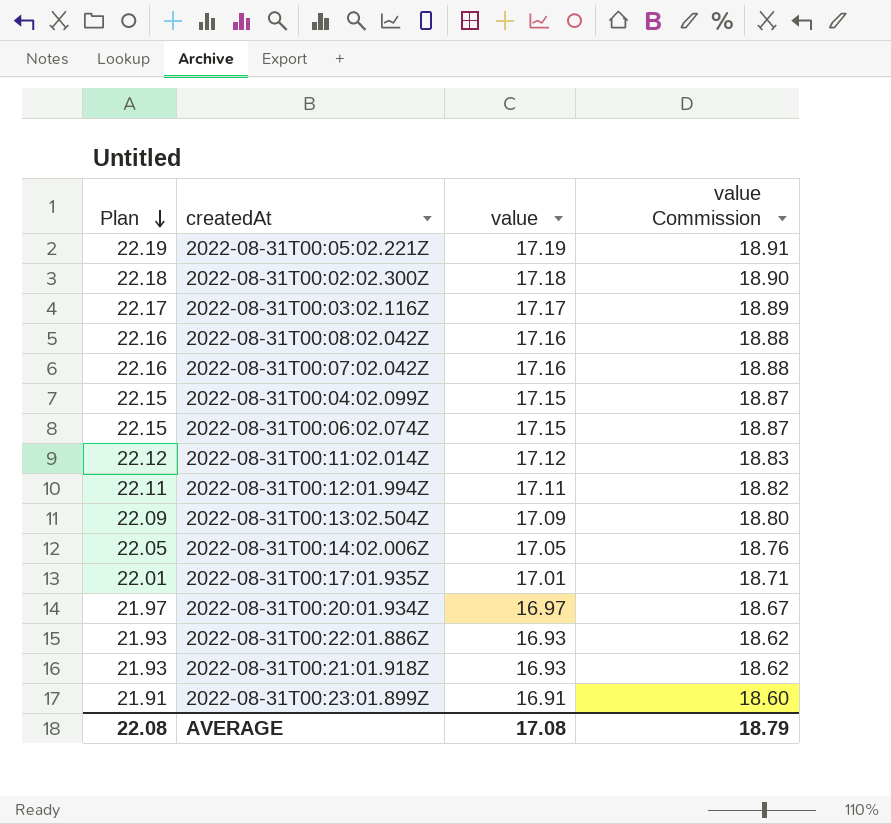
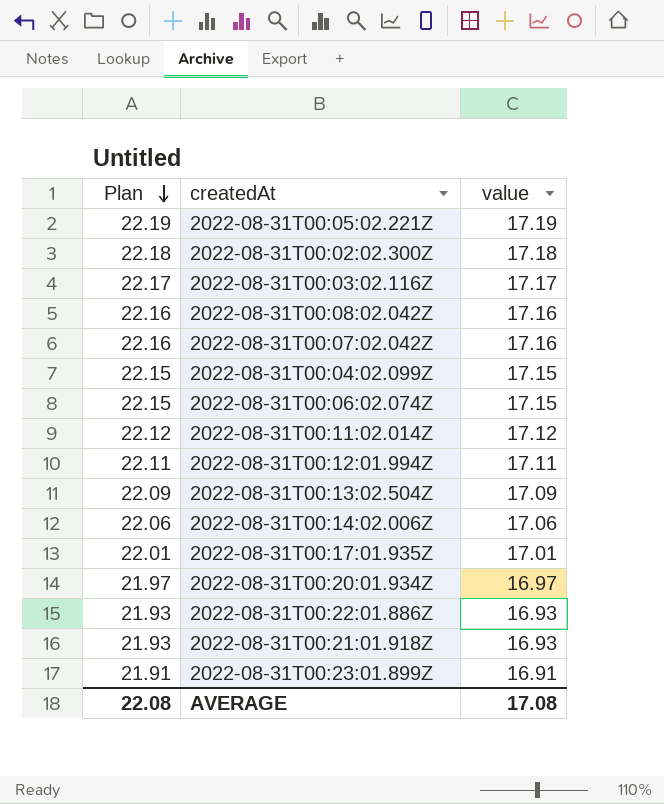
column value Commission | formula: [value] * 1.1 -> none
2022-08-31T00:14:02.006Z | Plan: 22.05 -> 22.06
2022-08-31T00:14:02.006Z | value: 17.05 -> 17.06

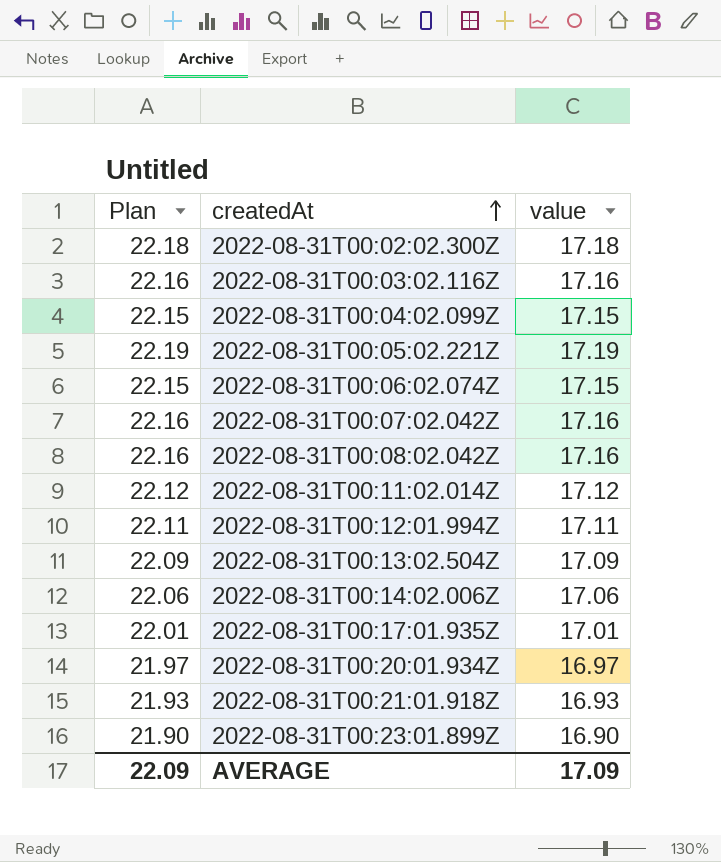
row order: Plan descending -> createdAt ascending
row 2022-08-31T00:22:01.886Z: 21.93 | 16.93 -> none
2022-08-31T00:03:02.116Z | Plan: 22.17 -> 22.16
2022-08-31T00:03:02.116Z | value: 17.17 -> 17.16
2022-08-31T00:23:01.899Z | Plan: 21.91 -> 21.90
2022-08-31T00:23:01.899Z | value: 16.91 -> 16.90
AVERAGE | Plan: 22.08 -> 22.09
AVERAGE | value: 17.08 -> 17.09

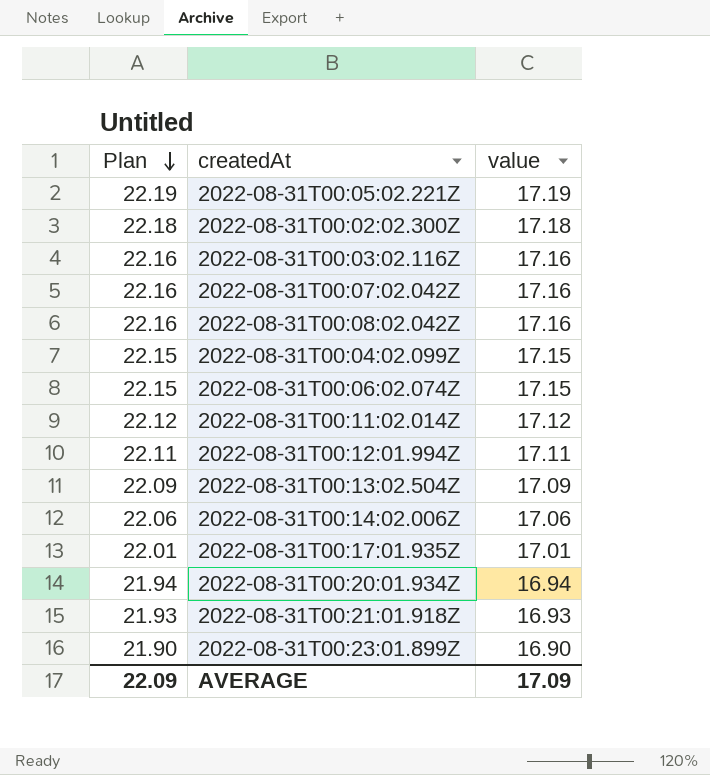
row order: createdAt ascending -> Plan descending
2022-08-31T00:20:01.934Z | Plan: 21.97 -> 21.94
2022-08-31T00:20:01.934Z | value: 16.97 -> 16.94

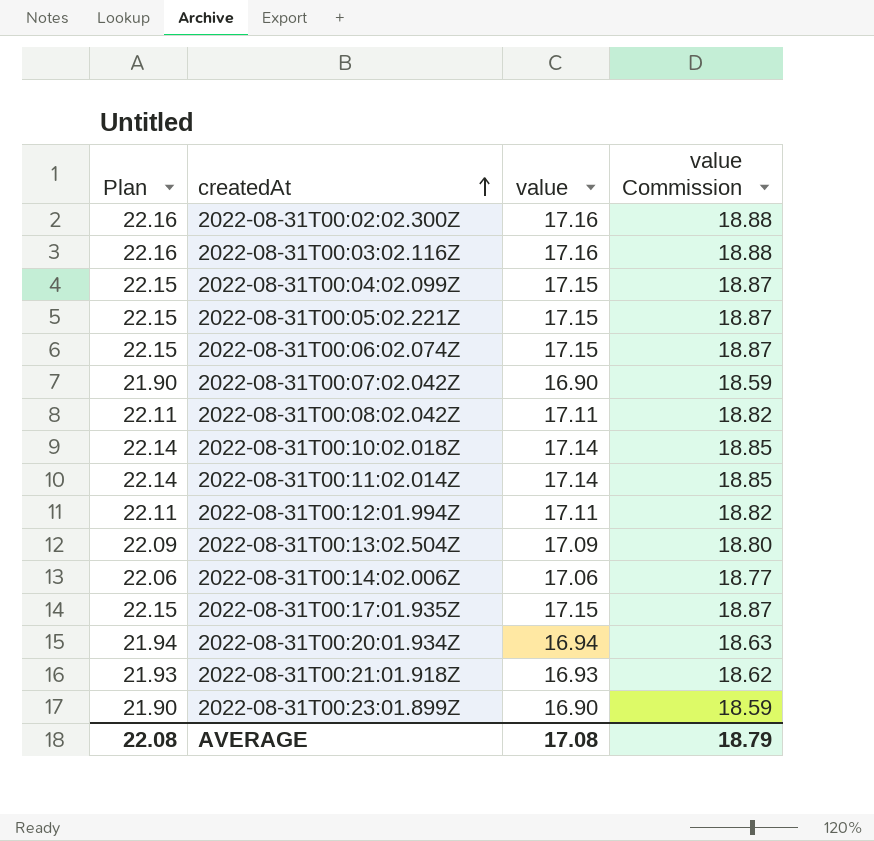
row order: Plan descending -> createdAt ascending
column value Commission | formula: none -> [value] * 1.1
2022-08-31T00:02:02.300Z | Plan: 22.18 -> 22.16
2022-08-31T00:02:02.300Z | value: 17.18 -> 17.16
2022-08-31T00:05:02.221Z | Plan: 22.19 -> 22.15
2022-08-31T00:05:02.221Z | value: 17.19 -> 17.15
2022-08-31T00:07:02.042Z | Plan: 22.16 -> 21.90
2022-08-31T00:07:02.042Z | value: 17.16 -> 16.90
2022-08-31T00:08:02.042Z | Plan: 22.16 -> 22.11
2022-08-31T00:08:02.042Z | value: 17.16 -> 17.11
row 2022-08-31T00:10:02.018Z: none -> 22.14 | 17.14 | 18.85
2022-08-31T00:11:02.014Z | Plan: 22.12 -> 22.14
2022-08-31T00:11:02.014Z | value: 17.12 -> 17.14
2022-08-31T00:17:01.935Z | Plan: 22.01 -> 22.15
2022-08-31T00:17:01.935Z | value: 17.01 -> 17.15
AVERAGE | Plan: 22.09 -> 22.08
AVERAGE | value: 17.09 -> 17.08

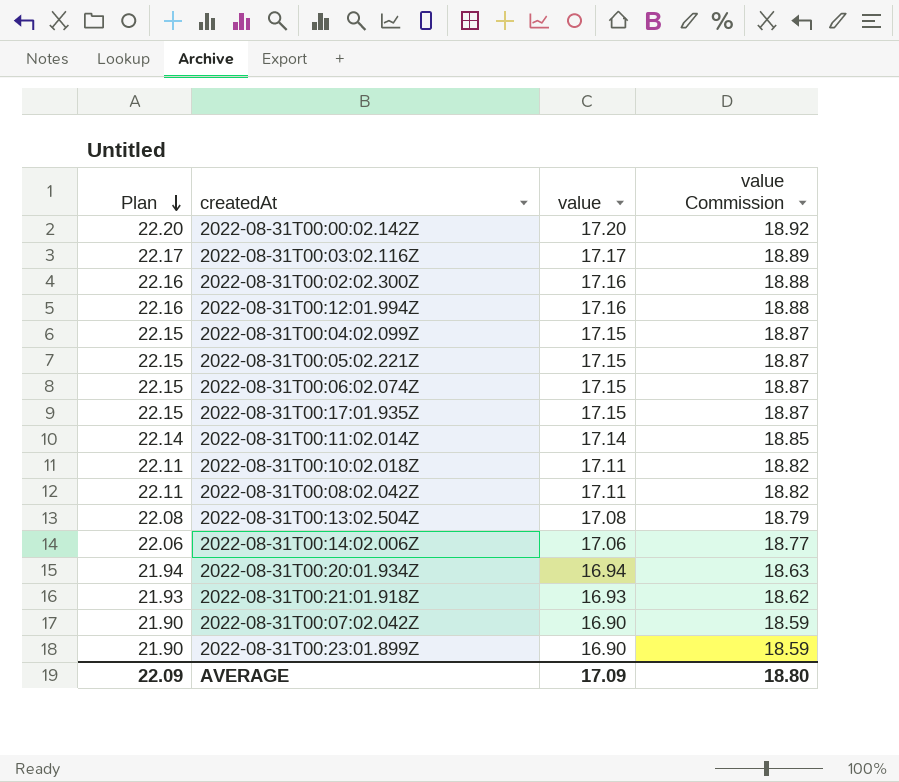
row order: createdAt ascending -> Plan descending
row 2022-08-31T00:00:02.142Z: none -> 22.20 | 17.20 | 18.92
2022-08-31T00:03:02.116Z | Plan: 22.16 -> 22.17
2022-08-31T00:03:02.116Z | value: 17.16 -> 17.17
2022-08-31T00:03:02.116Z | value Commission: 18.88 -> 18.89
2022-08-31T00:12:01.994Z | Plan: 22.11 -> 22.16
2022-08-31T00:12:01.994Z | value: 17.11 -> 17.16
2022-08-31T00:12:01.994Z | value Commission: 18.82 -> 18.88
2022-08-31T00:10:02.018Z | Plan: 22.14 -> 22.11
2022-08-31T00:10:02.018Z | value: 17.14 -> 17.11
2022-08-31T00:10:02.018Z | value Commission: 18.85 -> 18.82
2022-08-31T00:13:02.504Z | Plan: 22.09 -> 22.08
2022-08-31T00:13:02.504Z | value: 17.09 -> 17.08
2022-08-31T00:13:02.504Z | value Commission: 18.80 -> 18.79
AVERAGE | Plan: 22.08 -> 22.09
AVERAGE | value: 17.08 -> 17.09
AVERAGE | value Commission: 18.79 -> 18.80

